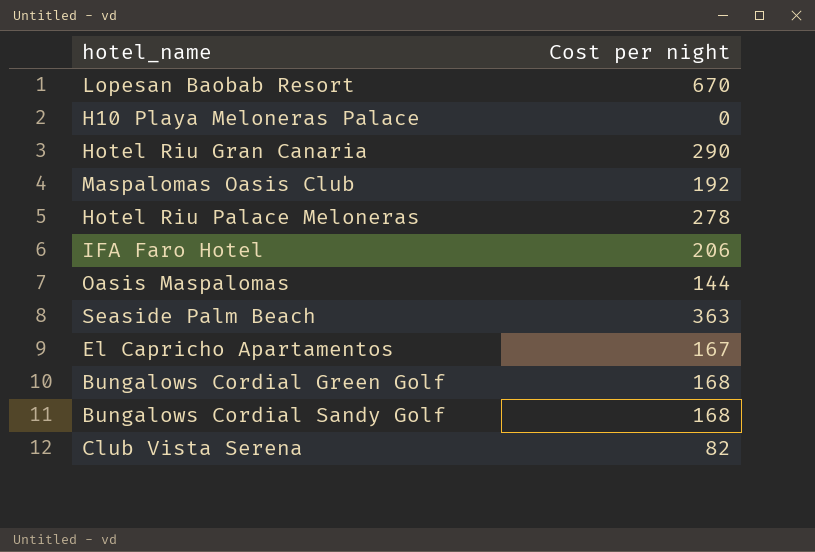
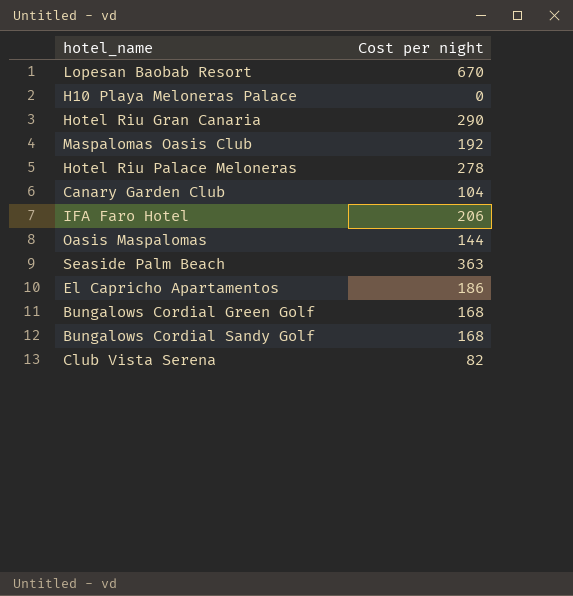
row Canary Garden Club: none -> 104
El Capricho Apartamentos | Cost per night: 167 -> 186

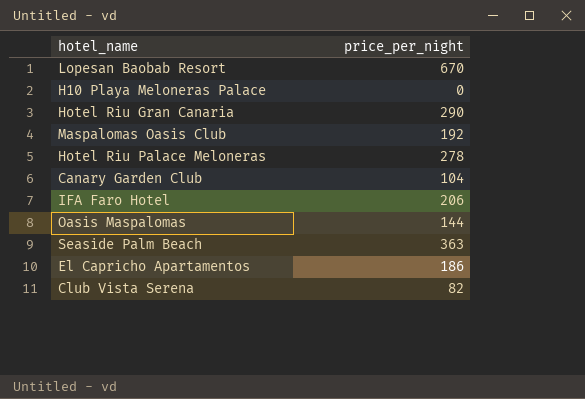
column name: Cost per night -> price_per_night
row Bungalows Cordial Green Golf: 168 -> none
row Bungalows Cordial Sandy Golf: 168 -> none

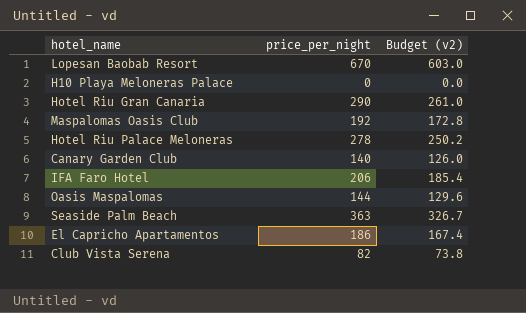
column Budget (v2) | formula: none -> [price_per_night] * 0.9
Canary Garden Club | price_per_night: 104 -> 140

